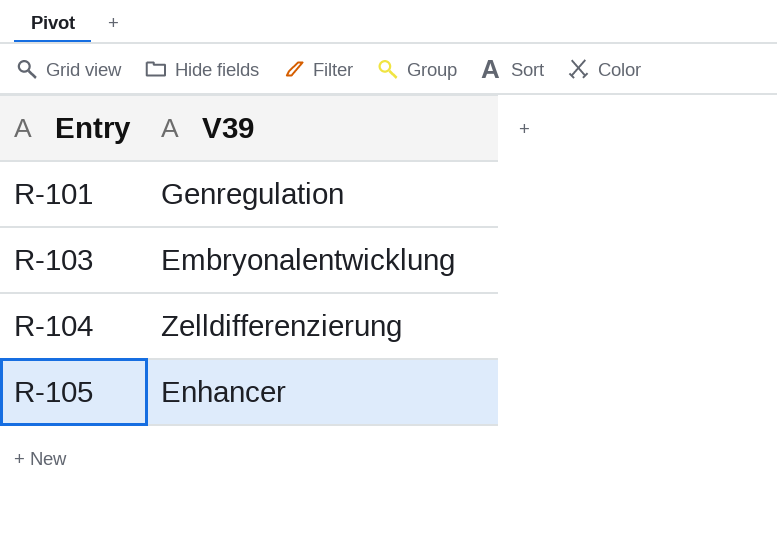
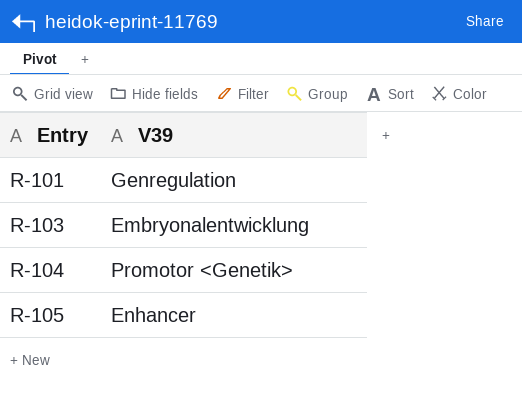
R-104 | V39: Zelldifferenzierung -> Promotor <Genetik>

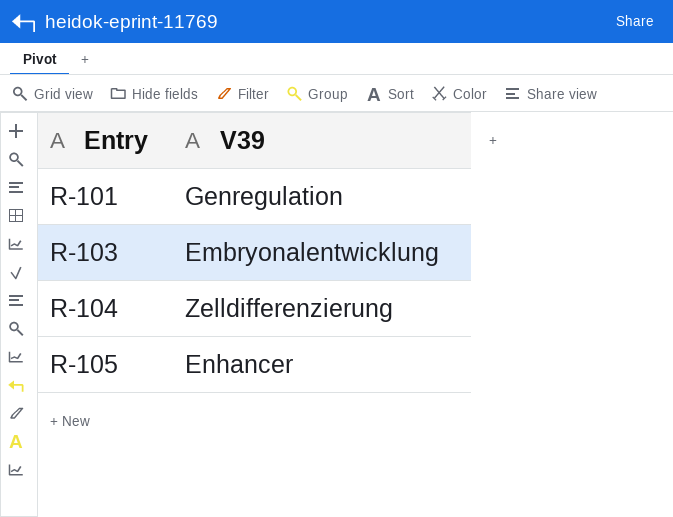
R-104 | V39: Promotor <Genetik> -> Zelldifferenzierung

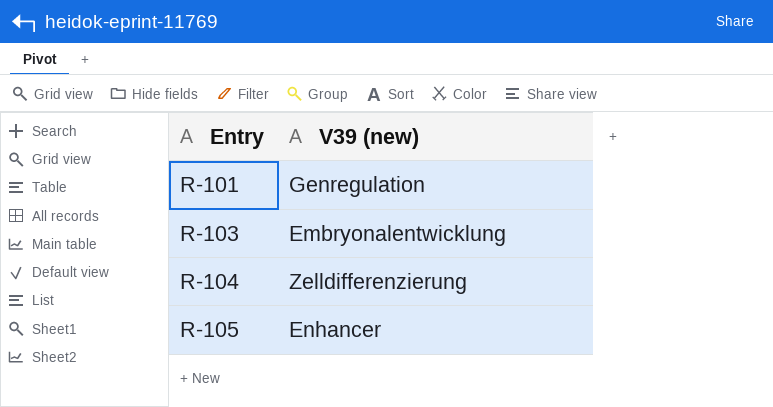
column name: V39 -> V39 (new)

